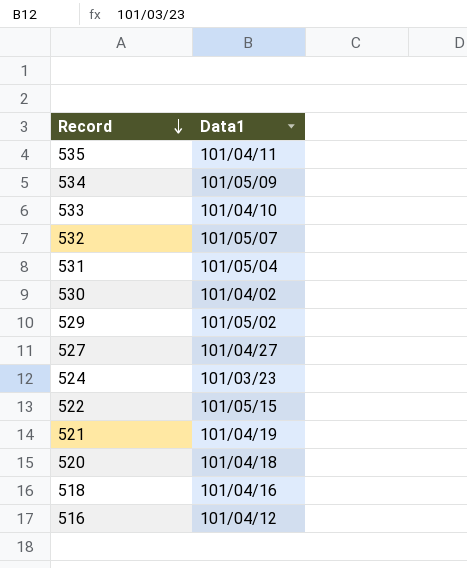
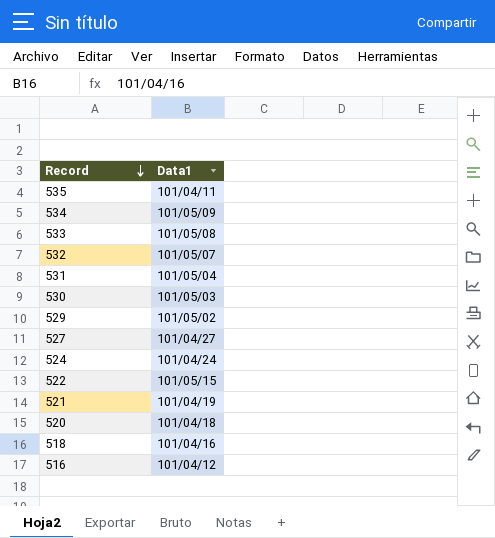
533 | Data1: 101/04/10 -> 101/05/08
530 | Data1: 101/04/02 -> 101/05/03
524 | Data1: 101/03/23 -> 101/04/24

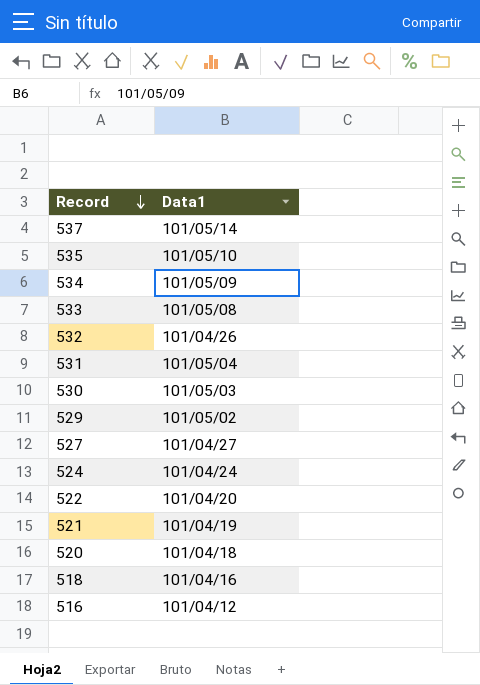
row 537: none -> 101/05/14
535 | Data1: 101/04/11 -> 101/05/10
532 | Data1: 101/05/07 -> 101/04/26
522 | Data1: 101/05/15 -> 101/04/20

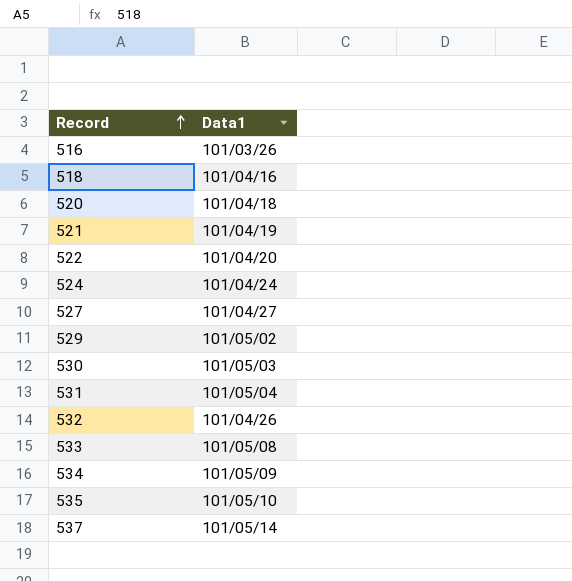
row order: Record descending -> Record ascending
516 | Data1: 101/04/12 -> 101/03/26

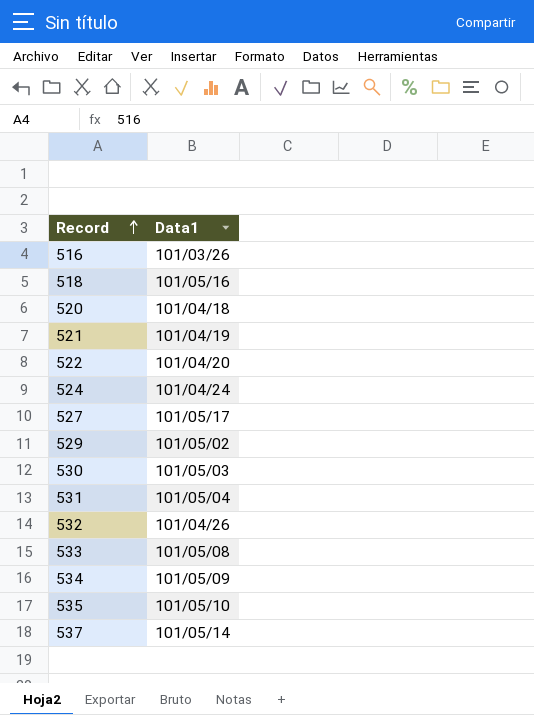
518 | Data1: 101/04/16 -> 101/05/16
527 | Data1: 101/04/27 -> 101/05/17

